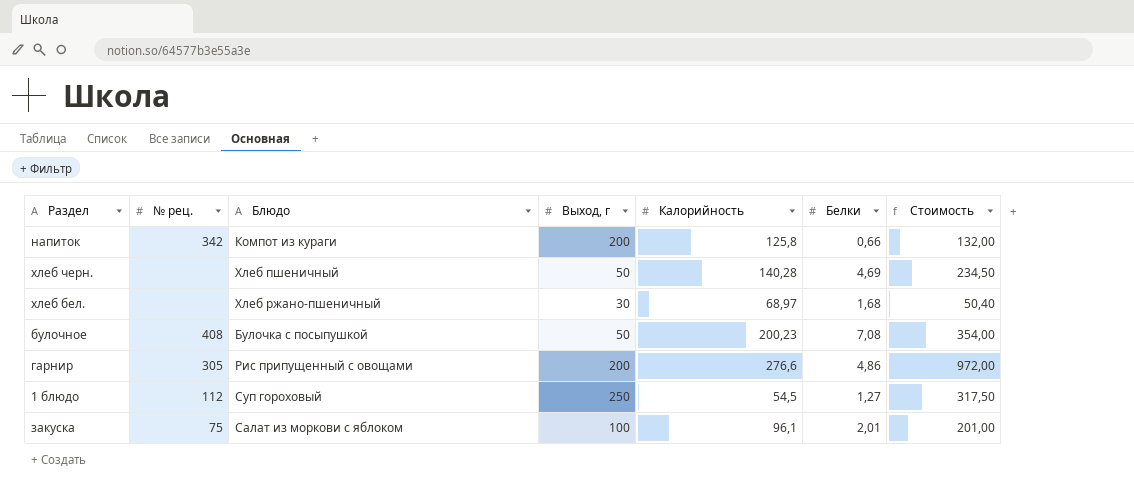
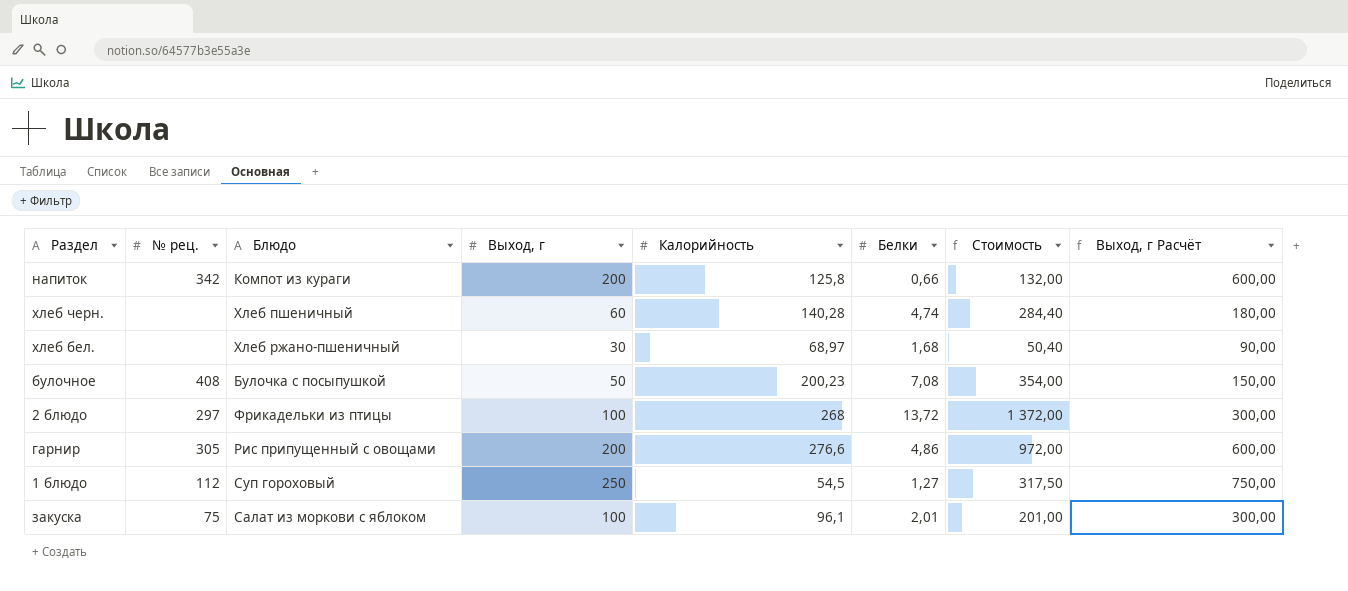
column Выход, г Расчёт | formula: none -> [Выход, г] * 3
хлеб черн. | Выход, г: 50 -> 60
хлеб черн. | Белки: 4,69 -> 4,74
хлеб черн. | Стоимость: 234,50 -> 284,40
row 2 блюдо: none -> 297 | Фрикадельки из птицы | 100 | 268 | 13,72 | 1 372,00 | 300,00

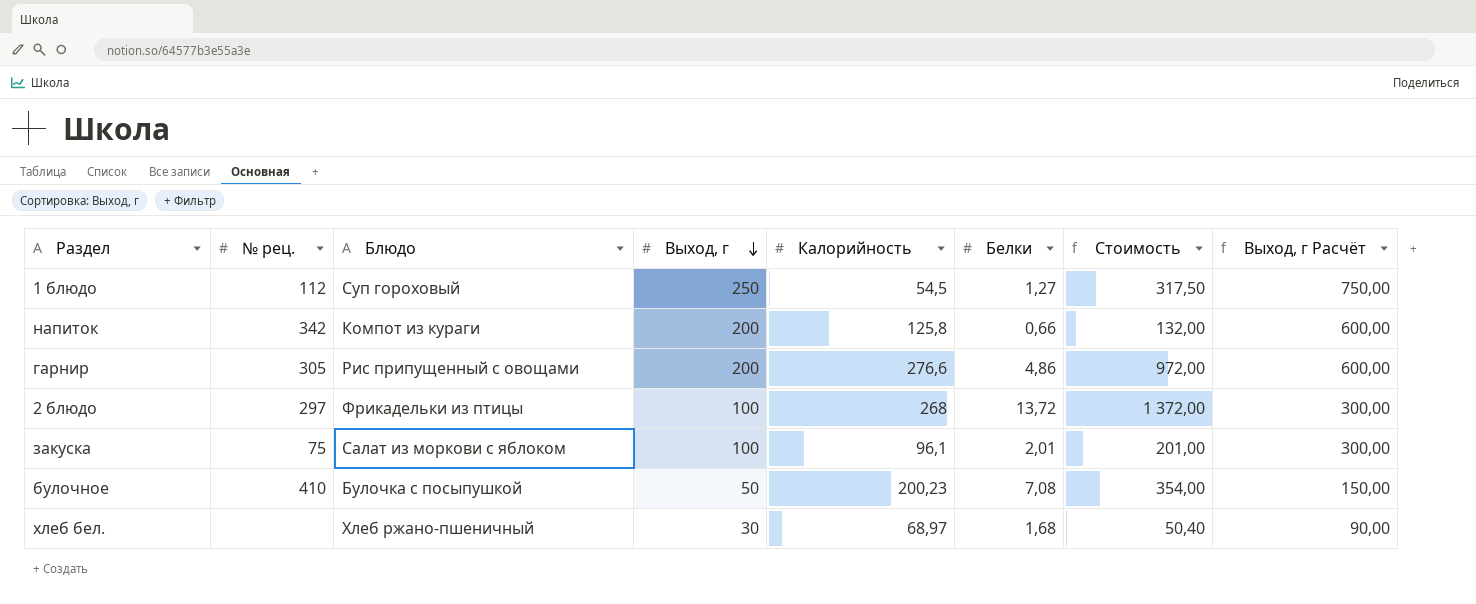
row order: none -> Выход, г descending
row хлеб черн.: none | Хлеб пшеничный | 60 | 140,28 | 4,74 | 284,40 | 180,00 -> none
булочное | № рец.: 408 -> 410

